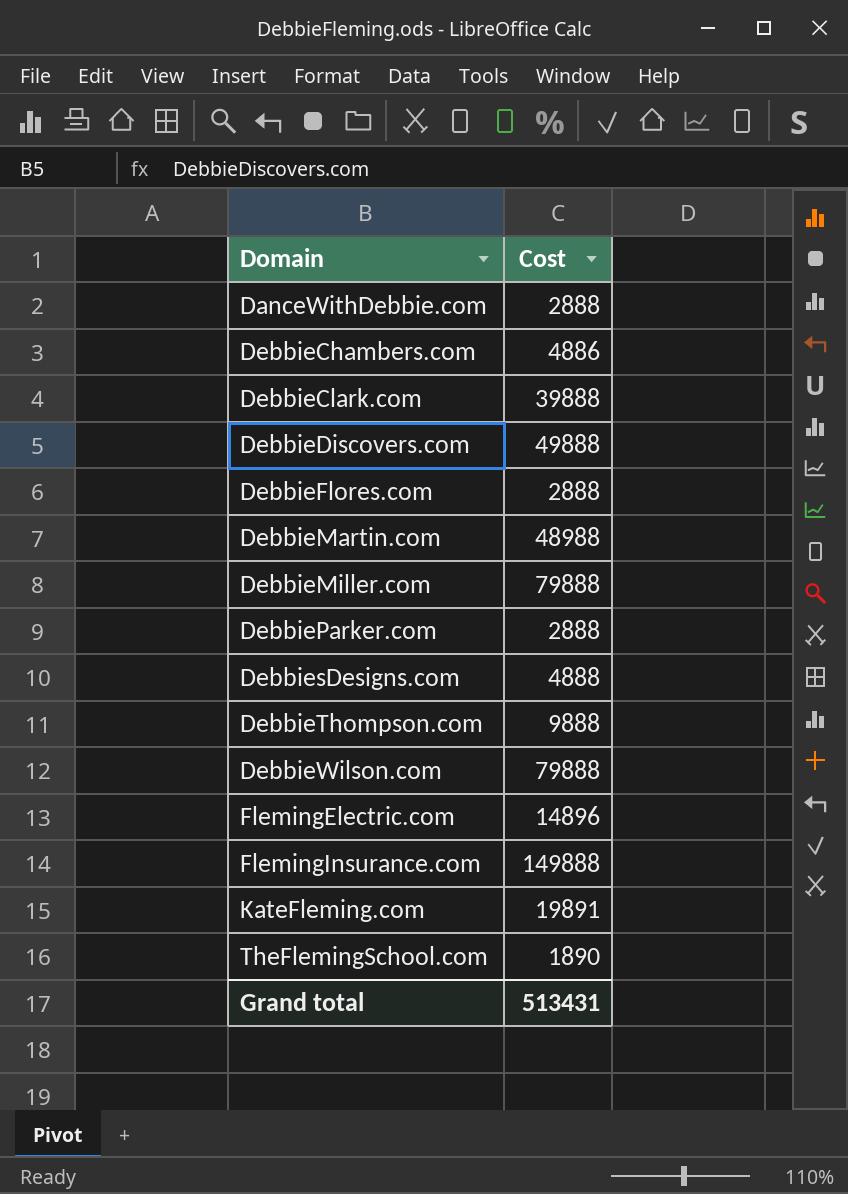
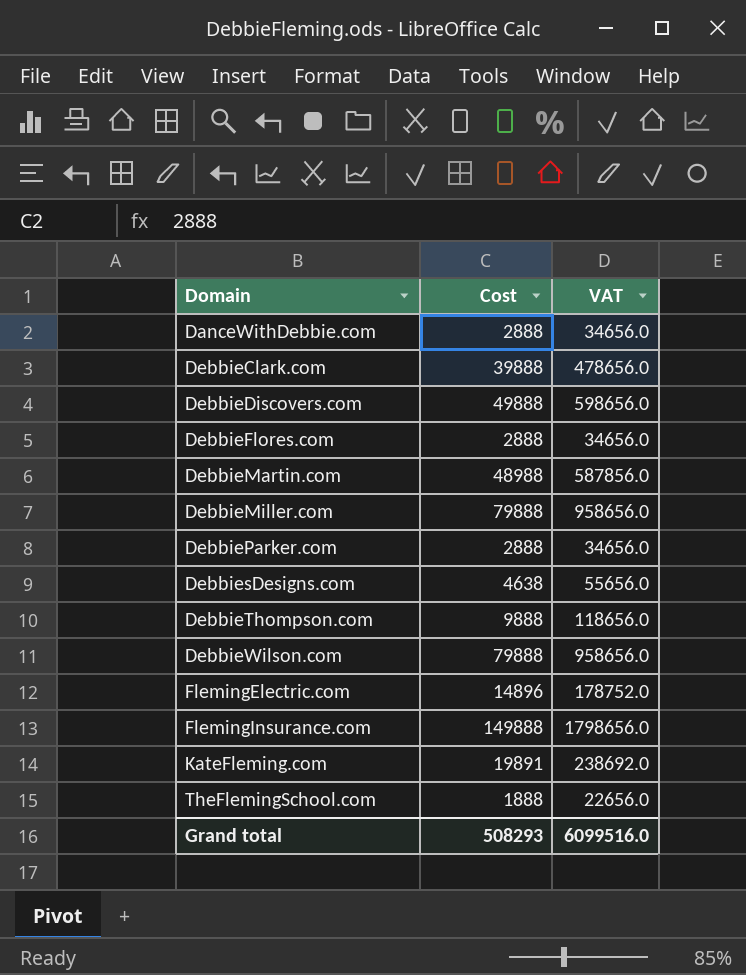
column VAT | formula: none -> [Cost] * 12
row DebbieChambers.com: 4886 -> none
DebbiesDesigns.com | Cost: 4888 -> 4638
TheFlemingSchool.com | Cost: 1890 -> 1888
Grand total | Cost: 513431 -> 508293

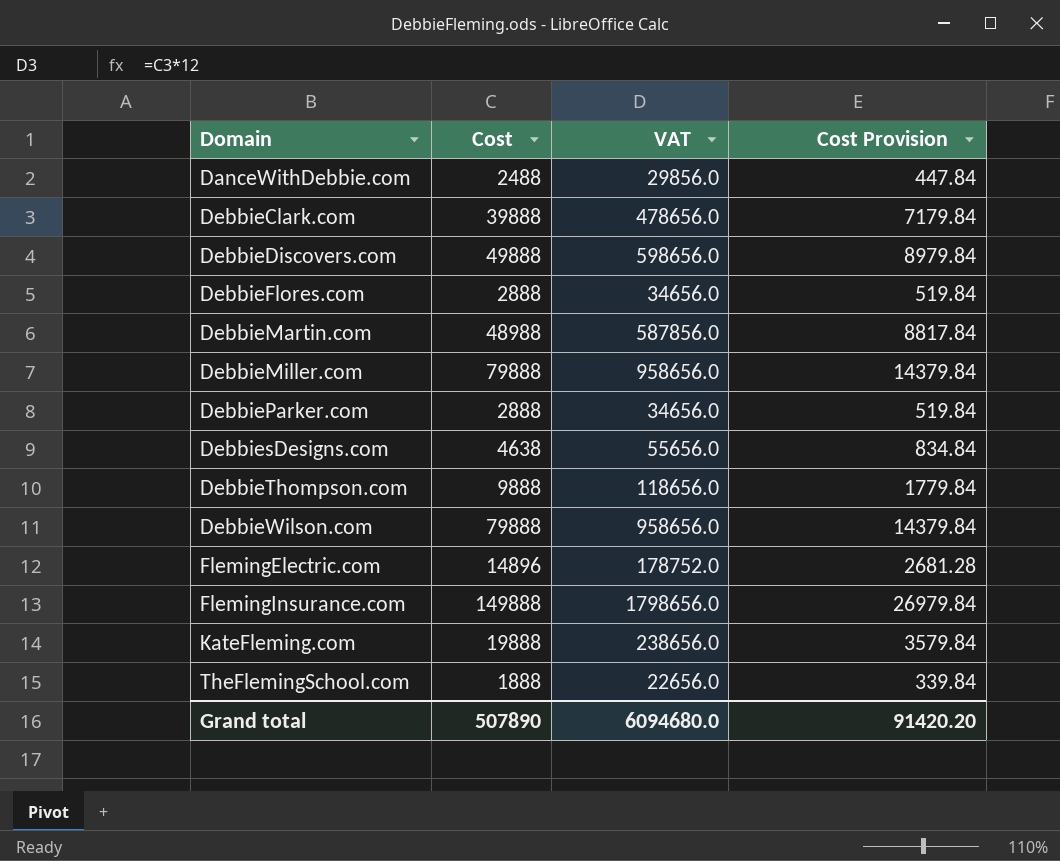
column Cost Provision | formula: none -> [Cost] * 0.18
DanceWithDebbie.com | Cost: 2888 -> 2488
DanceWithDebbie.com | VAT: 34656.0 -> 29856.0
KateFleming.com | Cost: 19891 -> 19888
KateFleming.com | VAT: 238692.0 -> 238656.0
Grand total | Cost: 508293 -> 507890
Grand total | VAT: 6099516.0 -> 6094680.0

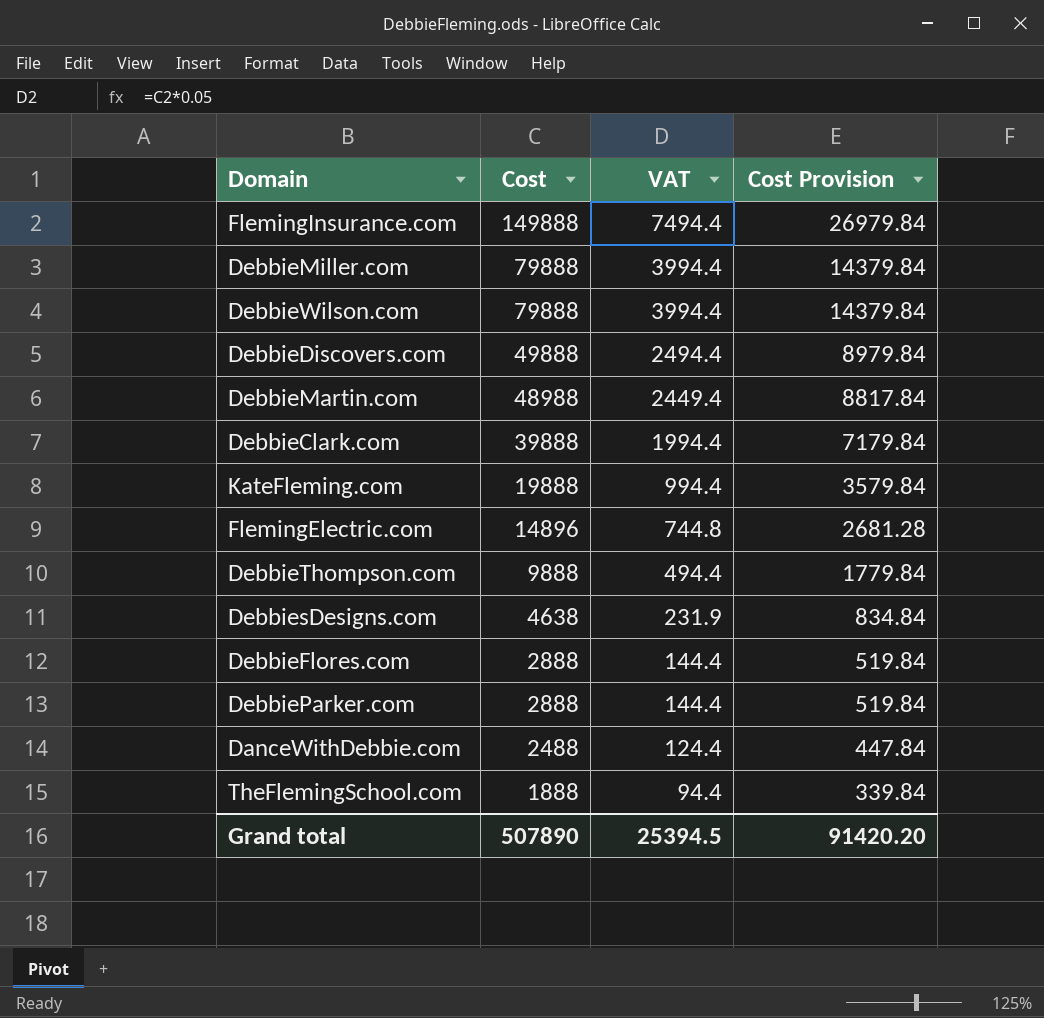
row order: Domain ascending -> Cost descending
column VAT | formula: [Cost] * 12 -> [Cost] * 0.05
Grand total | VAT: 6094680.0 -> 25394.5

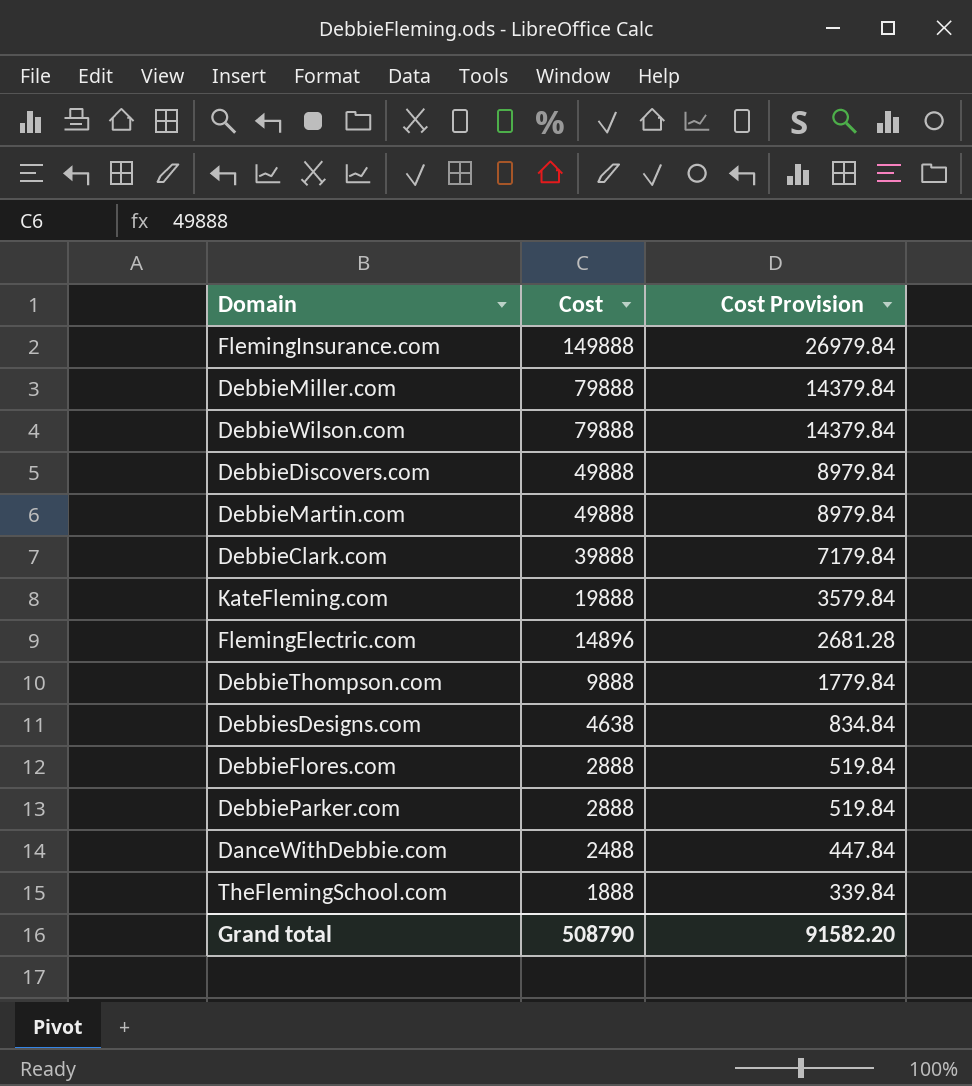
column VAT | formula: [Cost] * 0.05 -> none
DebbieMartin.com | Cost: 48988 -> 49888
DebbieMartin.com | Cost Provision: 8817.84 -> 8979.84
Grand total | Cost: 507890 -> 508790
Grand total | Cost Provision: 91420.20 -> 91582.20

